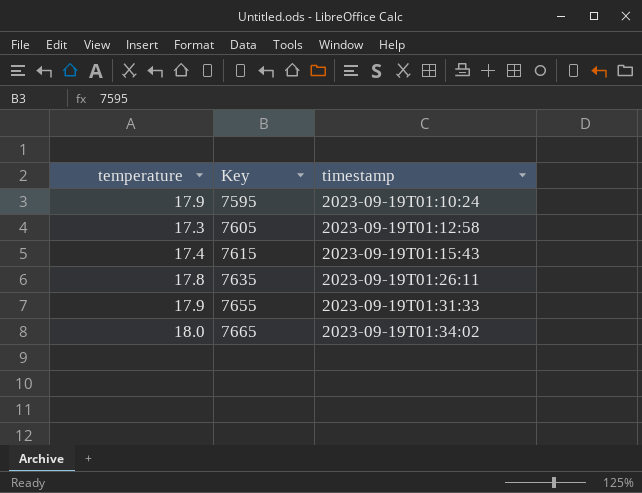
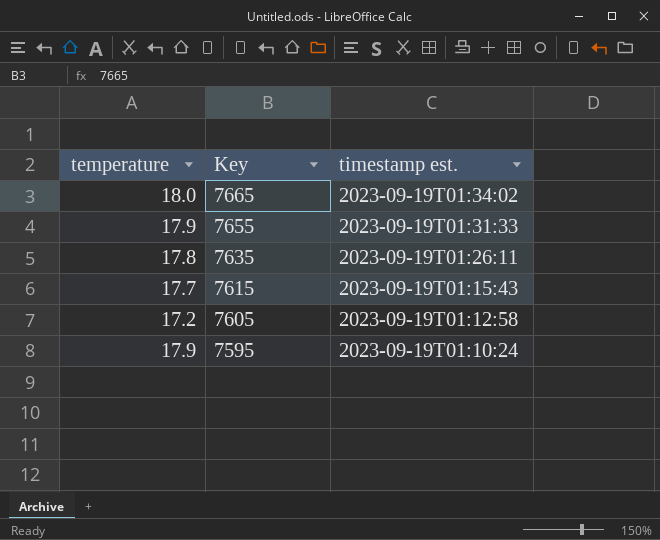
row order: Key ascending -> Key descending
column name: timestamp -> timestamp est.
7615 | temperature: 17.4 -> 17.7
7605 | temperature: 17.3 -> 17.2

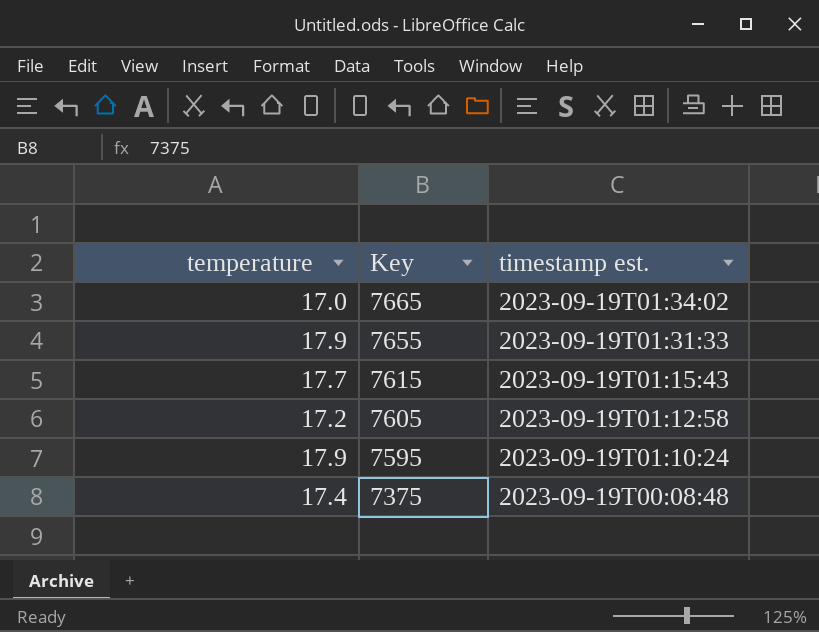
row 7635: 17.8 | 2023-09-19T01:26:11 -> none
7665 | temperature: 18.0 -> 17.0
row 7375: none -> 17.4 | 2023-09-19T00:08:48

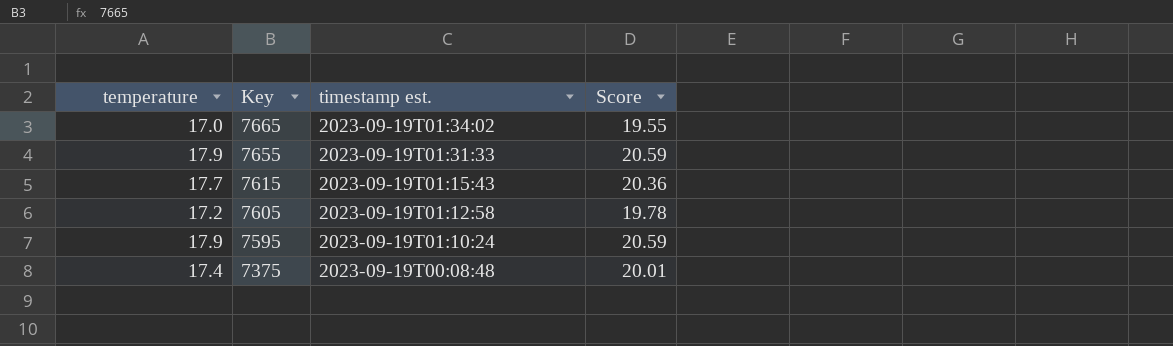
column Score | formula: none -> [temperature] * 1.15

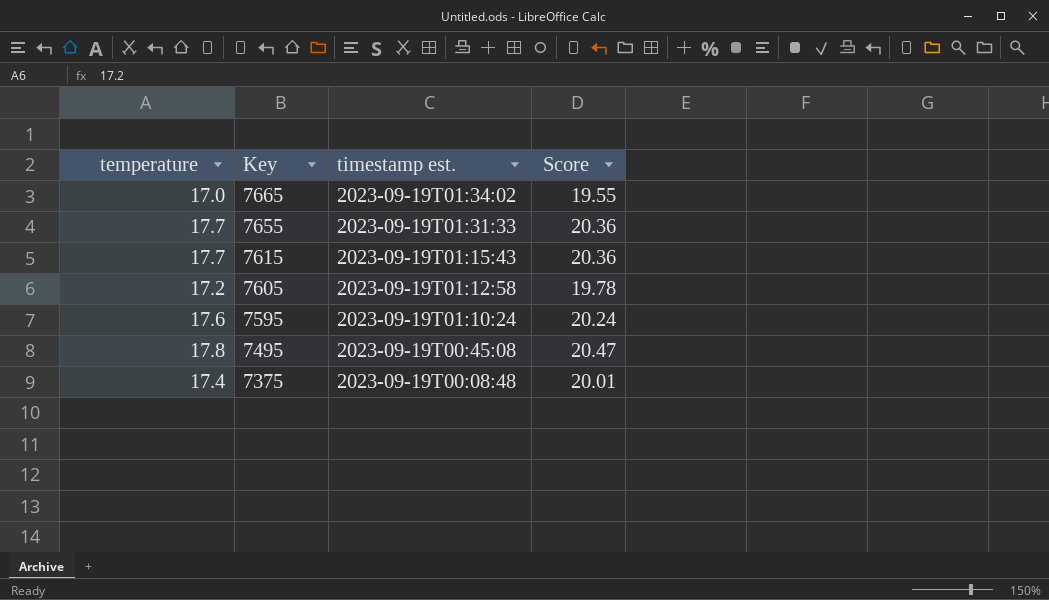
7655 | temperature: 17.9 -> 17.7
7655 | Score: 20.59 -> 20.36
7595 | temperature: 17.9 -> 17.6
7595 | Score: 20.59 -> 20.24
row 7495: none -> 17.8 | 2023-09-19T00:45:08 | 20.47

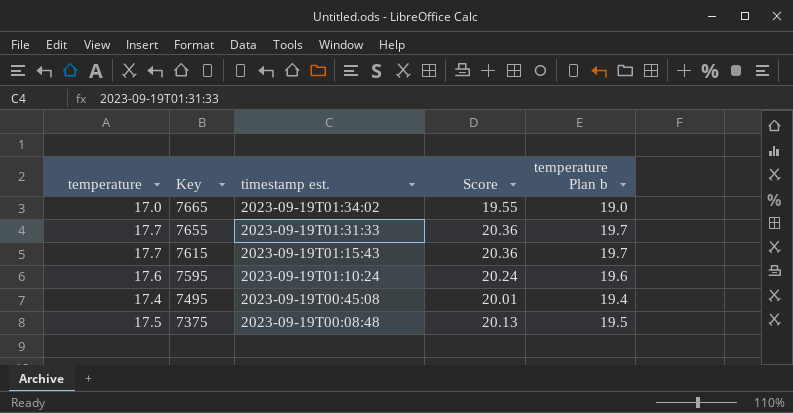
column temperature Plan b | formula: none -> [temperature] + 2
row 7605: 17.2 | 2023-09-19T01:12:58 | 19.78 -> none
7495 | temperature: 17.8 -> 17.4
7495 | Score: 20.47 -> 20.01
7375 | temperature: 17.4 -> 17.5
7375 | Score: 20.01 -> 20.13

